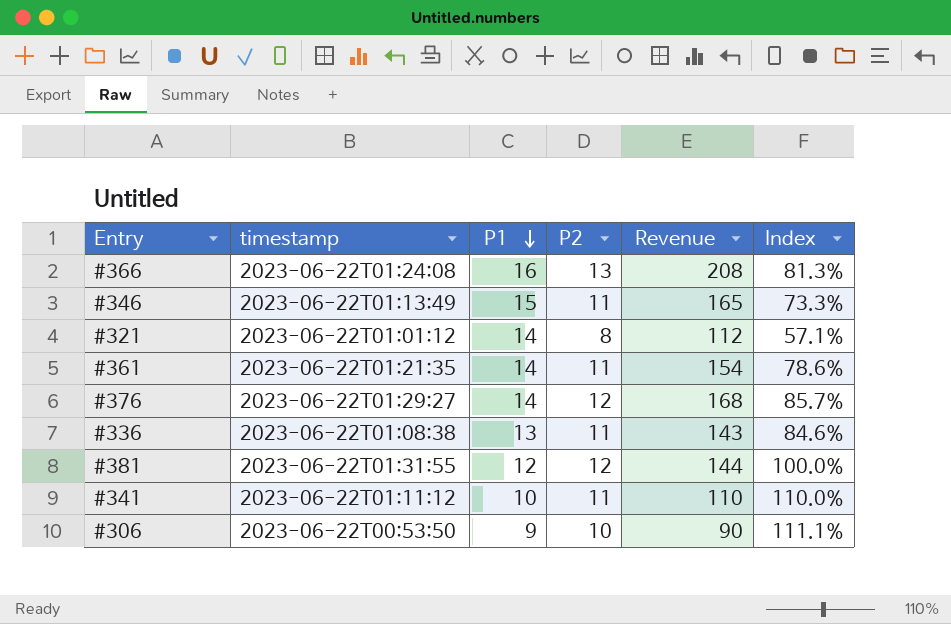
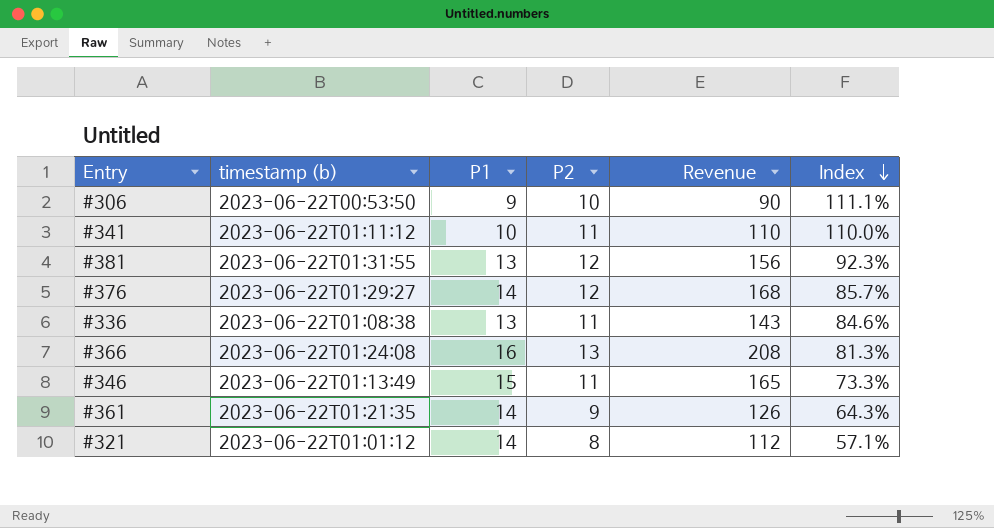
row order: P1 descending -> Index descending
column name: timestamp -> timestamp (b)
#381 | P1: 12 -> 13
#381 | Revenue: 144 -> 156
#381 | Index: 100.0% -> 92.3%
#361 | P2: 11 -> 9
#361 | Revenue: 154 -> 126
#361 | Index: 78.6% -> 64.3%

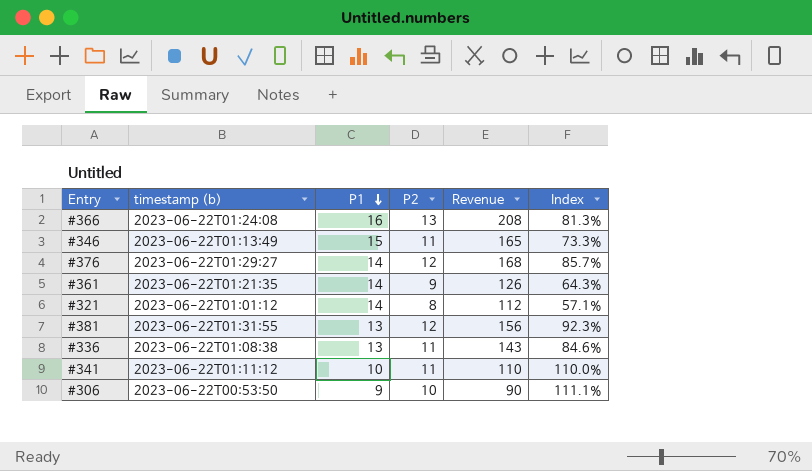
row order: Index descending -> P1 descending

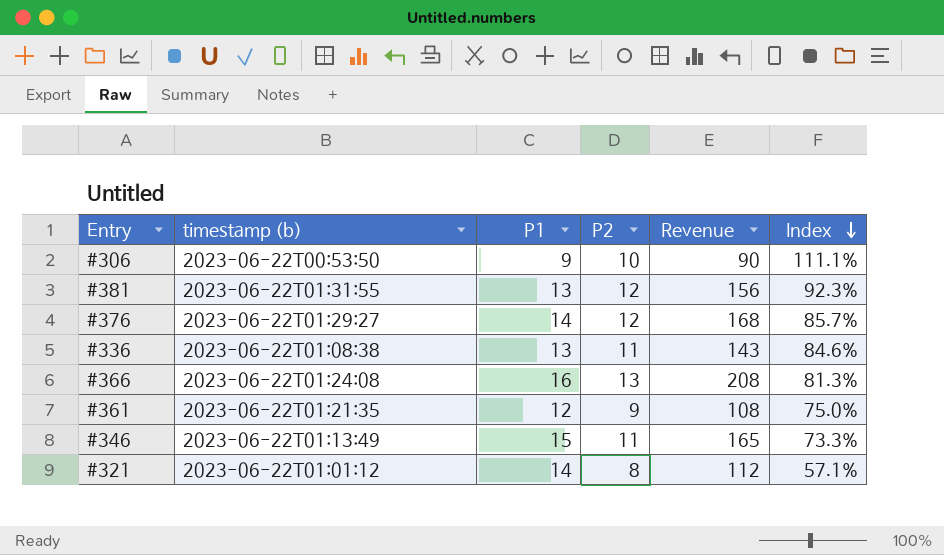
row order: P1 descending -> Index descending
row #341: 2023-06-22T01:11:12 | 10 | 11 | 110 | 110.0% -> none
#361 | P1: 14 -> 12
#361 | Revenue: 126 -> 108
#361 | Index: 64.3% -> 75.0%

